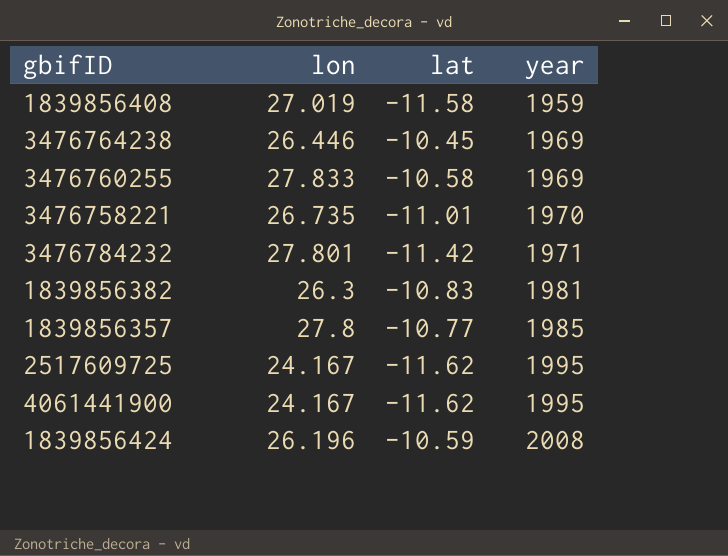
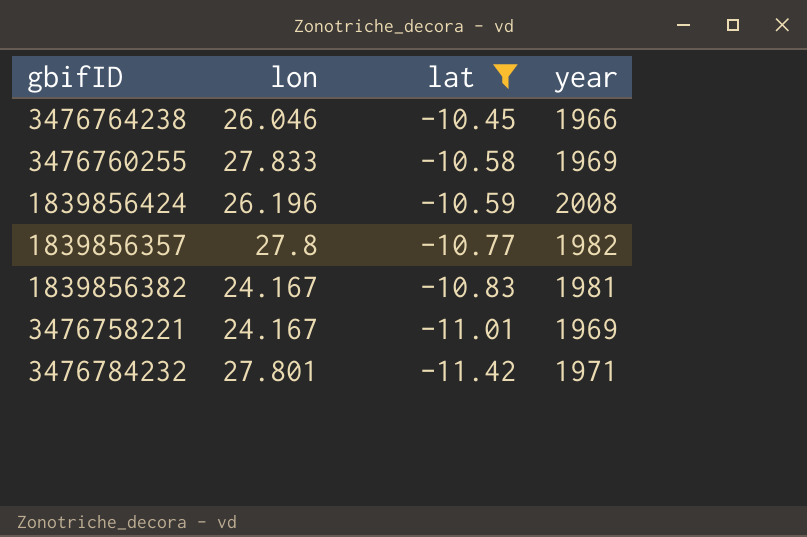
filter: none -> lat >= -11.42
row order: year ascending -> lat descending
3476764238 | lon: 26.446 -> 26.046
3476764238 | year: 1969 -> 1966
1839856357 | year: 1985 -> 1982
1839856382 | lon: 26.3 -> 24.167
3476758221 | lon: 26.735 -> 24.167
3476758221 | year: 1970 -> 1969

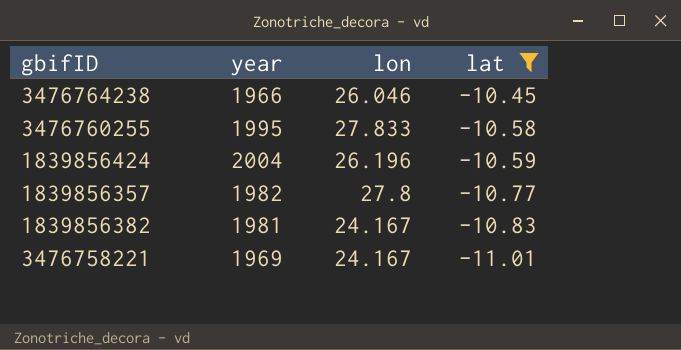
column year | position: 4 -> 2
row 3476784232: 27.801 | -11.42 | 1971 -> none
3476760255 | year: 1969 -> 1995
1839856424 | year: 2008 -> 2004

